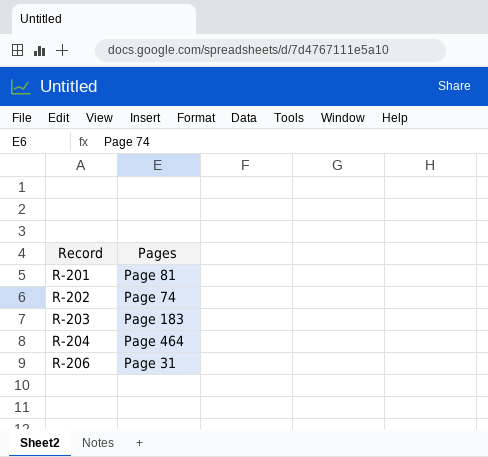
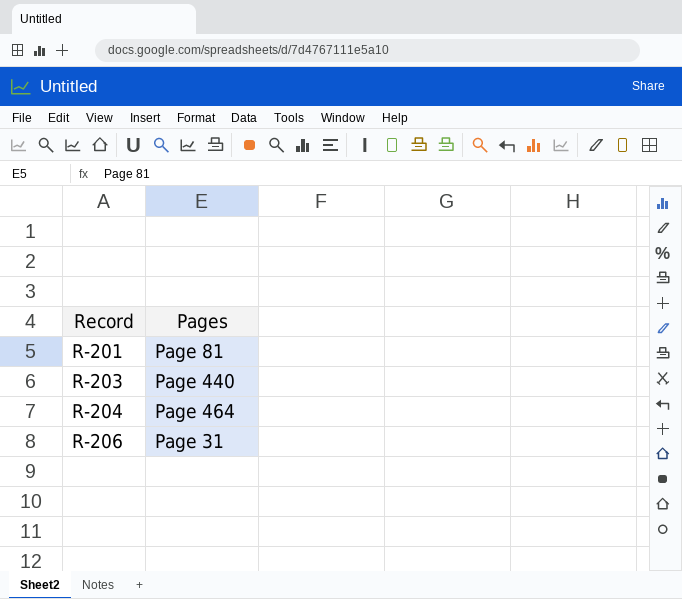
row R-202: Page 74 -> none
R-203 | Pages: Page 183 -> Page 440

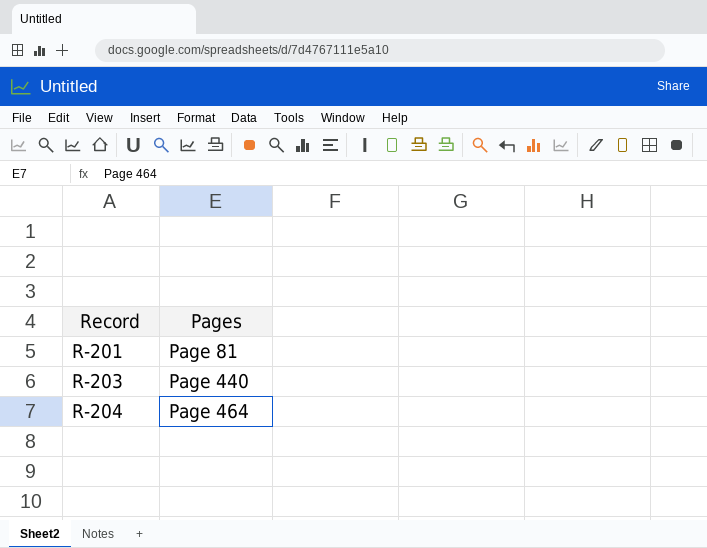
row R-206: Page 31 -> none

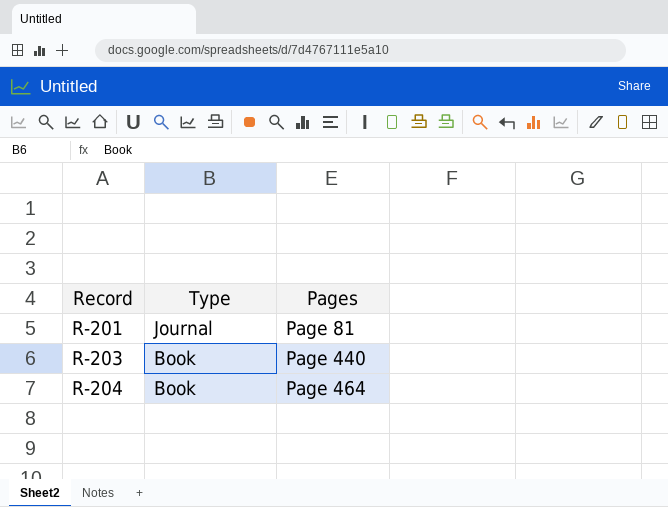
column Type | position: none -> 2

